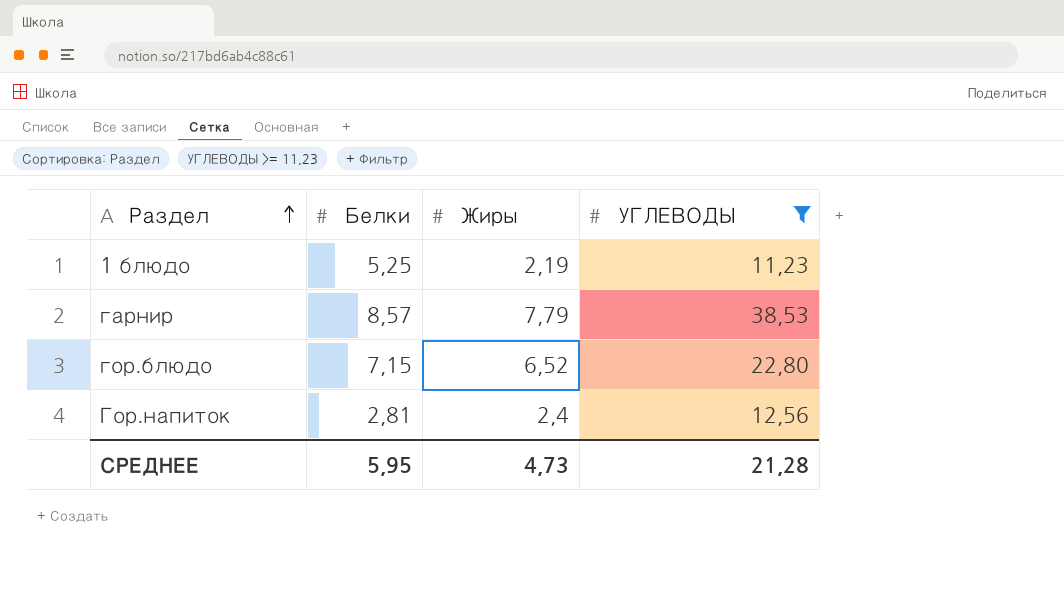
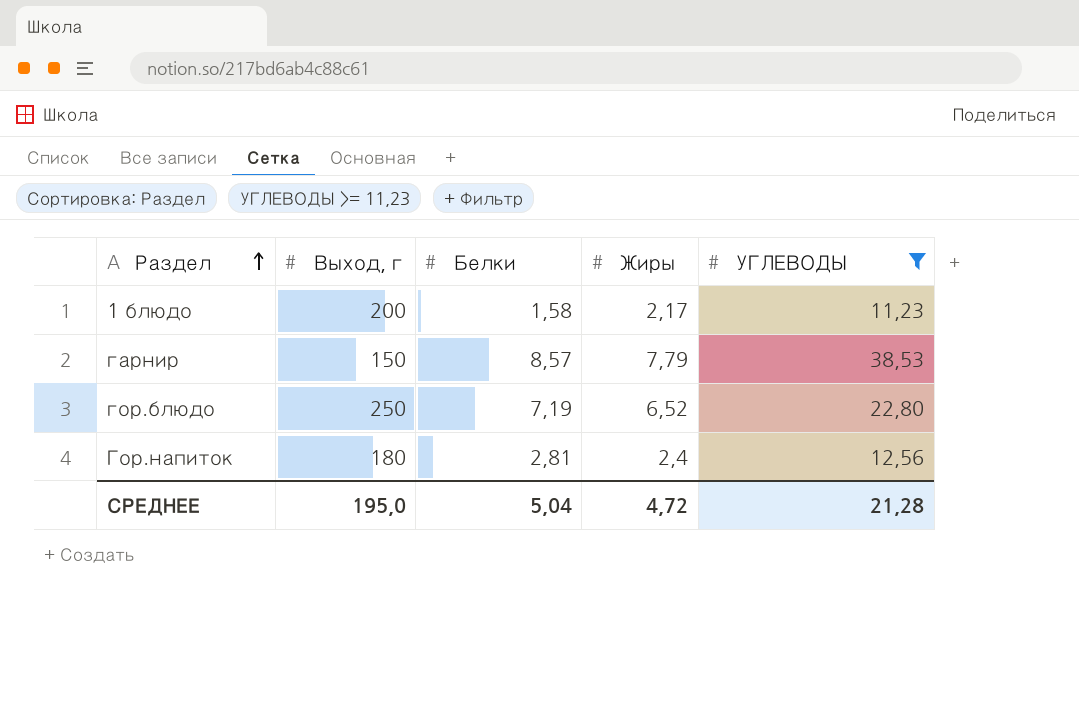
column Выход, г | position: none -> 2
1 блюдо | Белки: 5,25 -> 1,58
1 блюдо | Жиры: 2,19 -> 2,17
гор.блюдо | Белки: 7,15 -> 7,19
СРЕДНЕЕ | Белки: 5,95 -> 5,04
СРЕДНЕЕ | Жиры: 4,73 -> 4,72

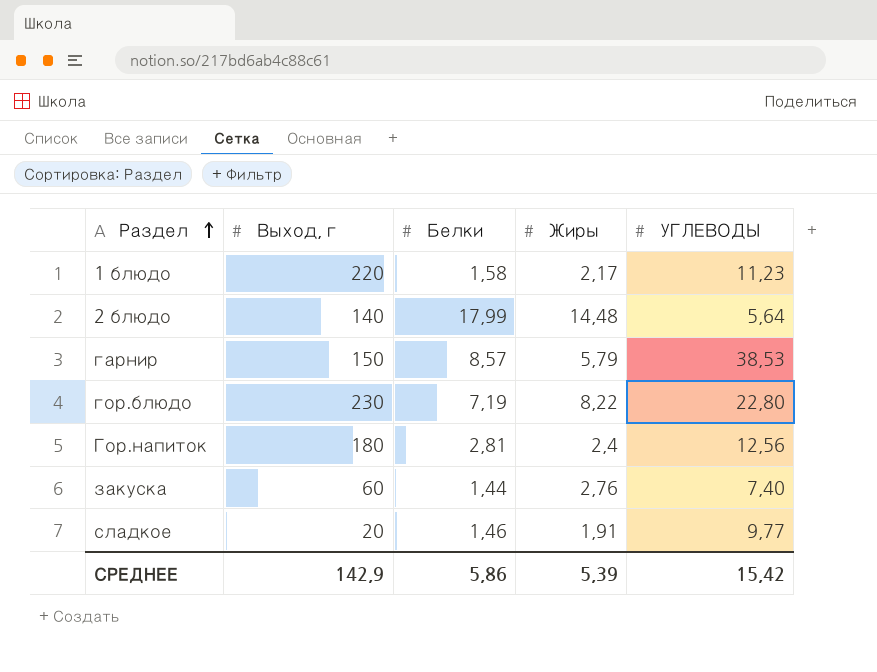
filter: УГЛЕВОДЫ >= 11,23 -> none
1 блюдо | Выход, г: 200 -> 220
гарнир | Жиры: 7,79 -> 5,79
гор.блюдо | Выход, г: 250 -> 230
гор.блюдо | Жиры: 6,52 -> 8,22
СРЕДНЕЕ | Выход, г: 195,0 -> 142,9
СРЕДНЕЕ | Белки: 5,04 -> 5,86
СРЕДНЕЕ | Жиры: 4,72 -> 5,39
СРЕДНЕЕ | УГЛЕВОДЫ: 21,28 -> 15,42

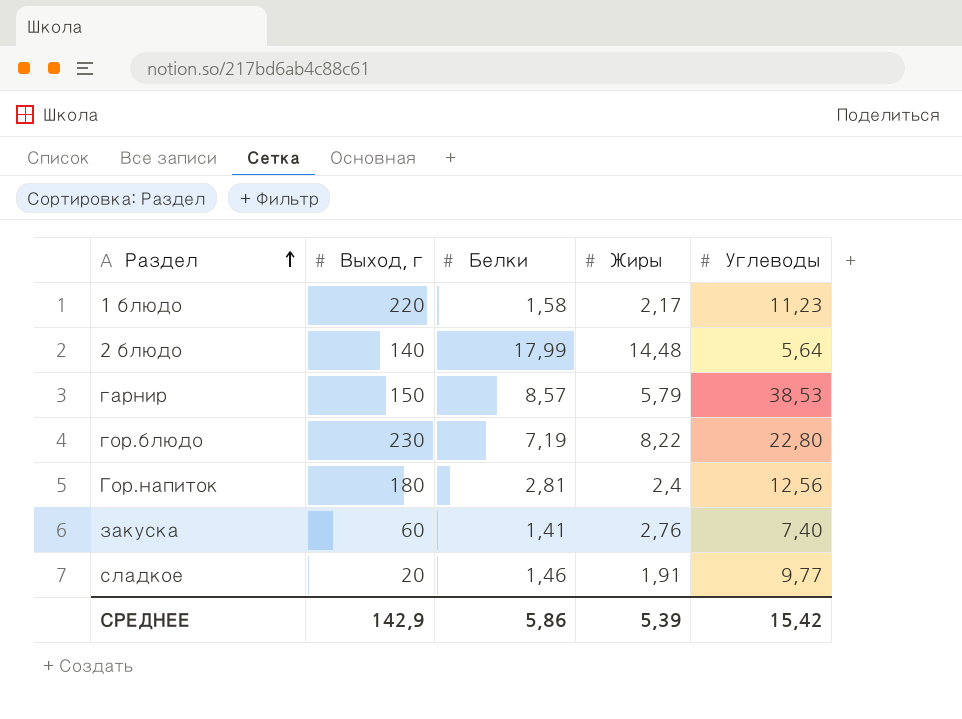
column name: УГЛЕВОДЫ -> Углеводы
закуска | Белки: 1,44 -> 1,41

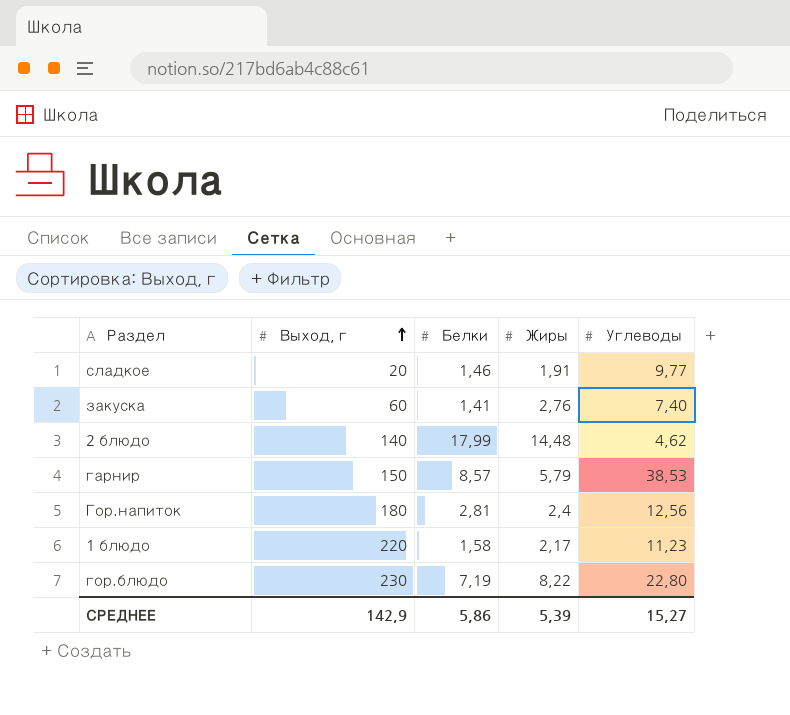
row order: Раздел ascending -> Выход, г ascending
2 блюдо | Углеводы: 5,64 -> 4,62
СРЕДНЕЕ | Углеводы: 15,42 -> 15,27

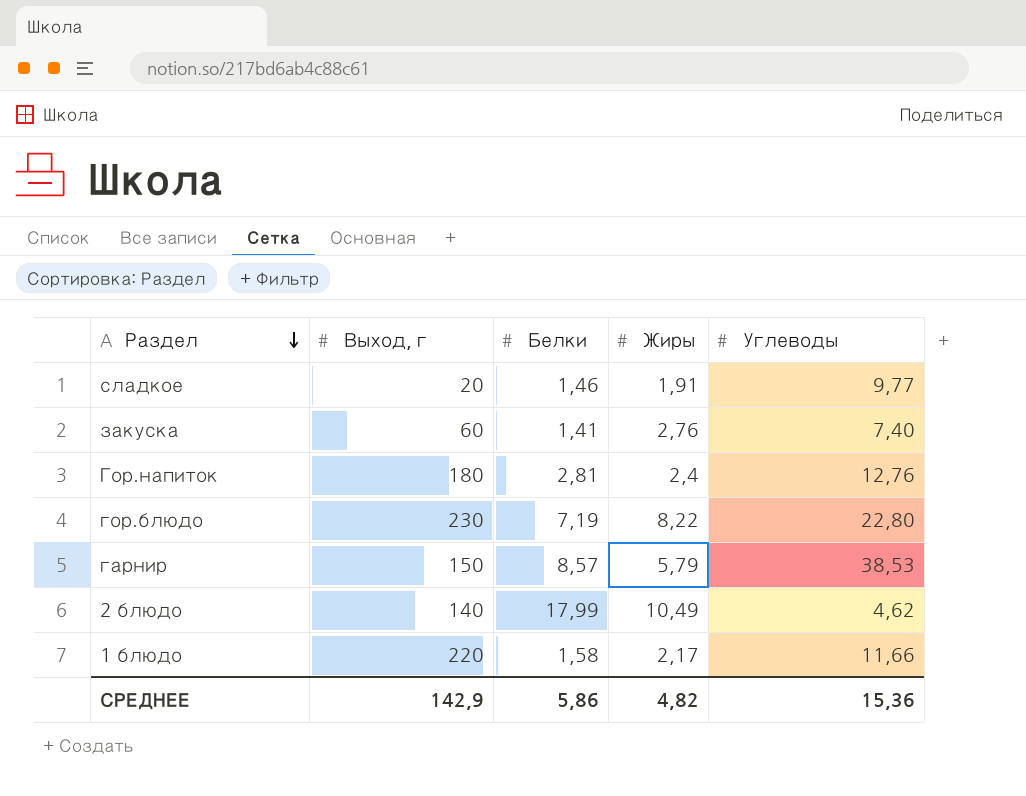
row order: Выход, г ascending -> Раздел descending
Гор.напиток | Углеводы: 12,56 -> 12,76
2 блюдо | Жиры: 14,48 -> 10,49
1 блюдо | Углеводы: 11,23 -> 11,66
СРЕДНЕЕ | Жиры: 5,39 -> 4,82
СРЕДНЕЕ | Углеводы: 15,27 -> 15,36

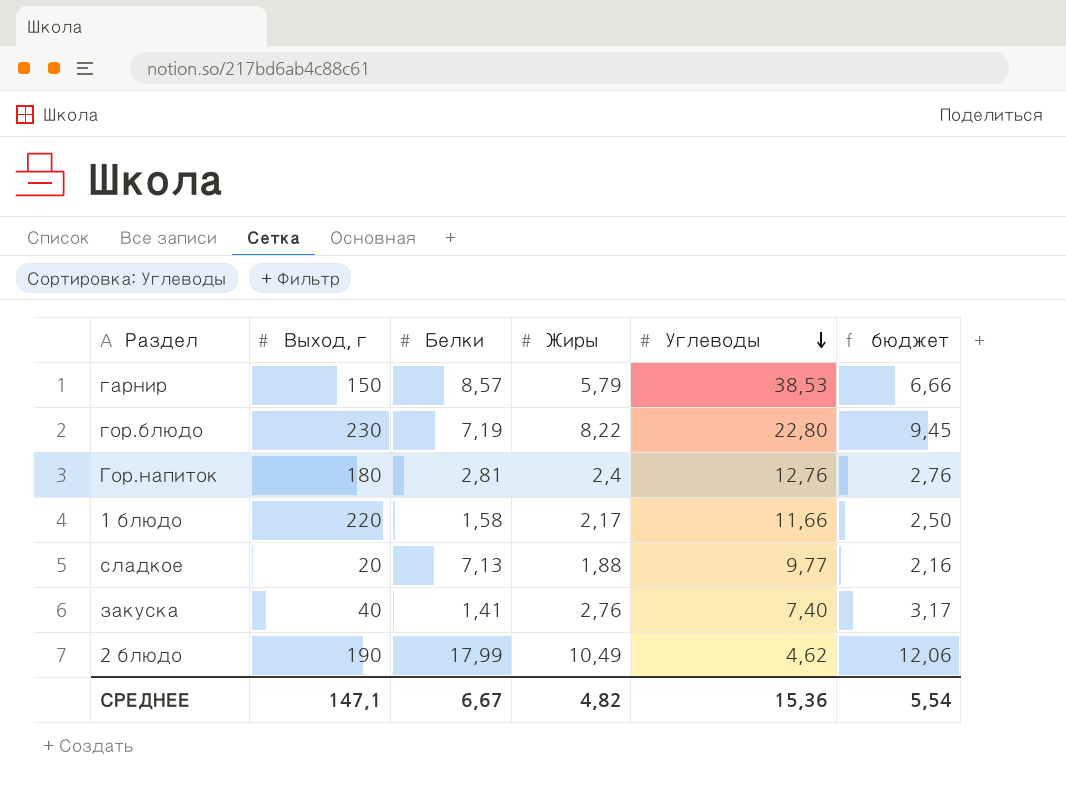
row order: Раздел descending -> Углеводы descending
column бюджет | formula: none -> [Жиры] * 1,15
сладкое | Белки: 1,46 -> 7,13
сладкое | Жиры: 1,91 -> 1,88
закуска | Выход, г: 60 -> 40
2 блюдо | Выход, г: 140 -> 190
СРЕДНЕЕ | Выход, г: 142,9 -> 147,1
СРЕДНЕЕ | Белки: 5,86 -> 6,67

